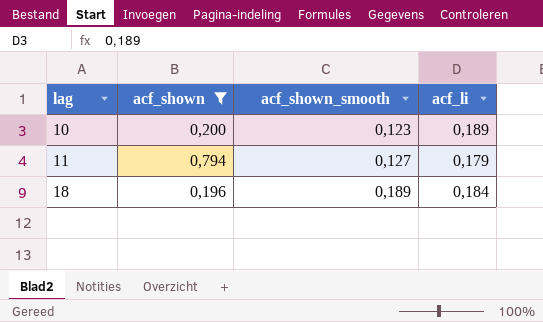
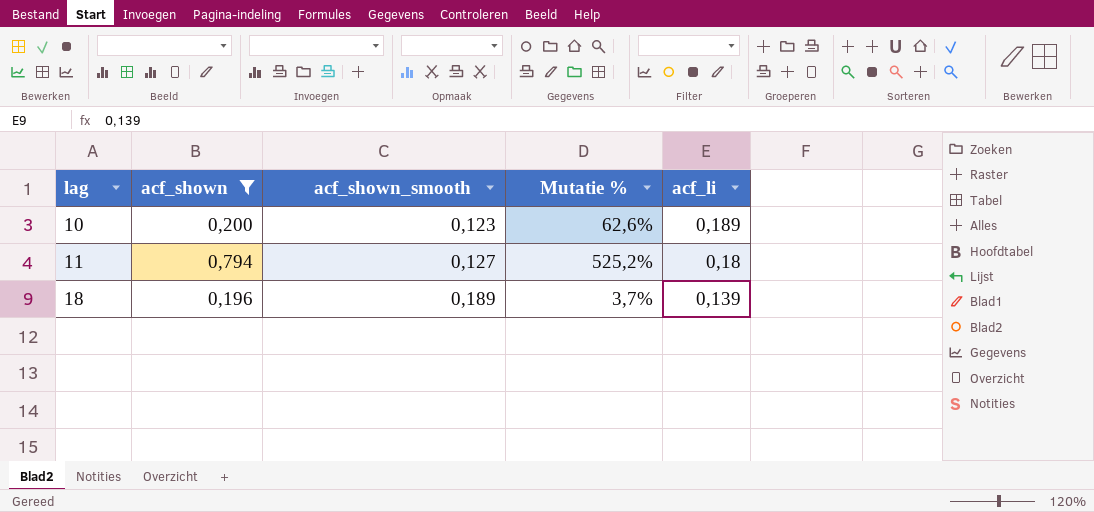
column Mutatie % | formula: none -> ([acf_shown] - [acf_shown_smooth]) / [acf_shown_smooth]
11 | acf_li: 0,179 -> 0,18
18 | acf_li: 0,184 -> 0,139

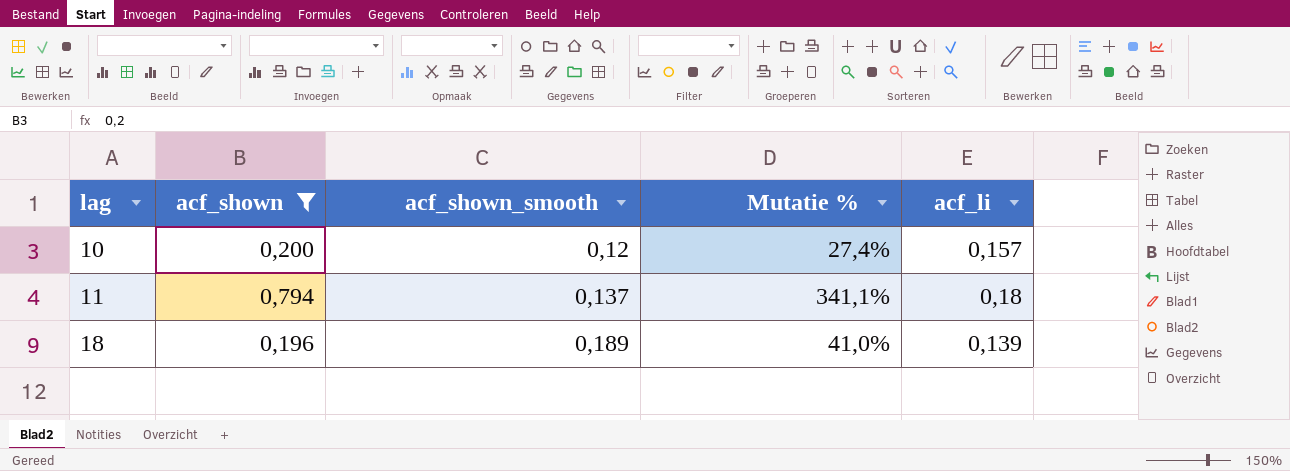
column Mutatie % | formula: ([acf_shown] - [acf_shown_smooth]) / [acf_shown_smooth] -> ([acf_shown] - [acf_li]) / [acf_li]
10 | acf_shown_smooth: 0,123 -> 0,12
10 | acf_li: 0,189 -> 0,157
11 | acf_shown_smooth: 0,127 -> 0,137

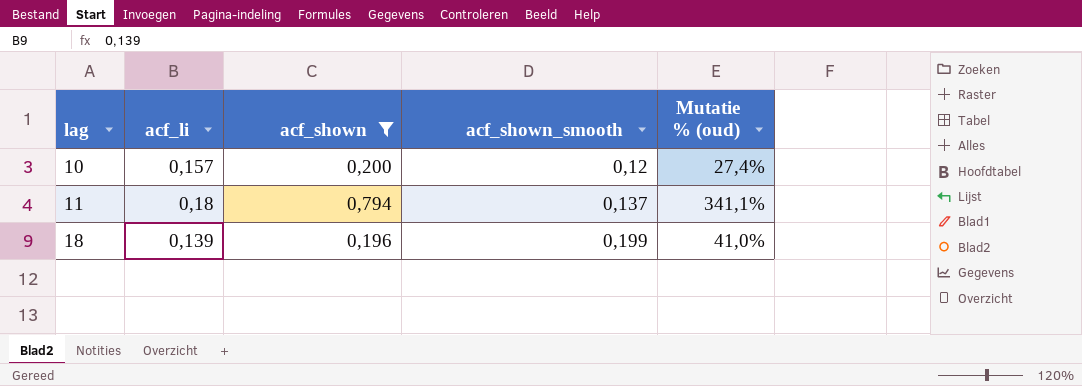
column acf_li | position: 5 -> 2
column name: Mutatie % -> Mutatie % (oud)
18 | acf_shown_smooth: 0,189 -> 0,199

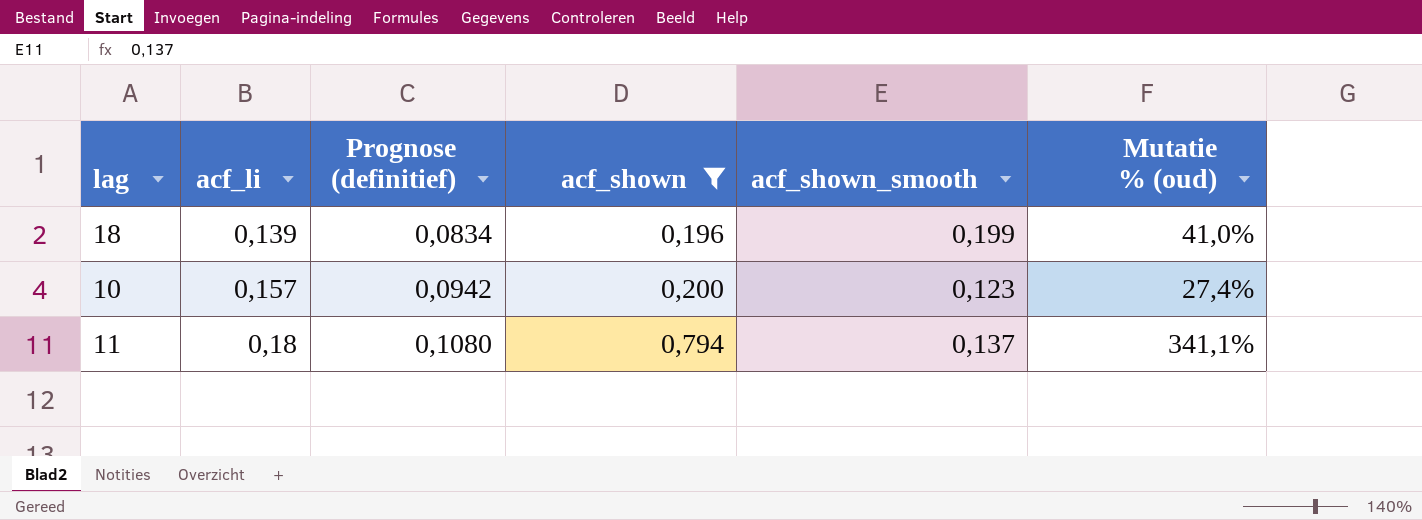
row order: lag ascending -> acf_li ascending
column Prognose (definitief) | formula: none -> [acf_li] * 0,6
10 | acf_shown_smooth: 0,12 -> 0,123

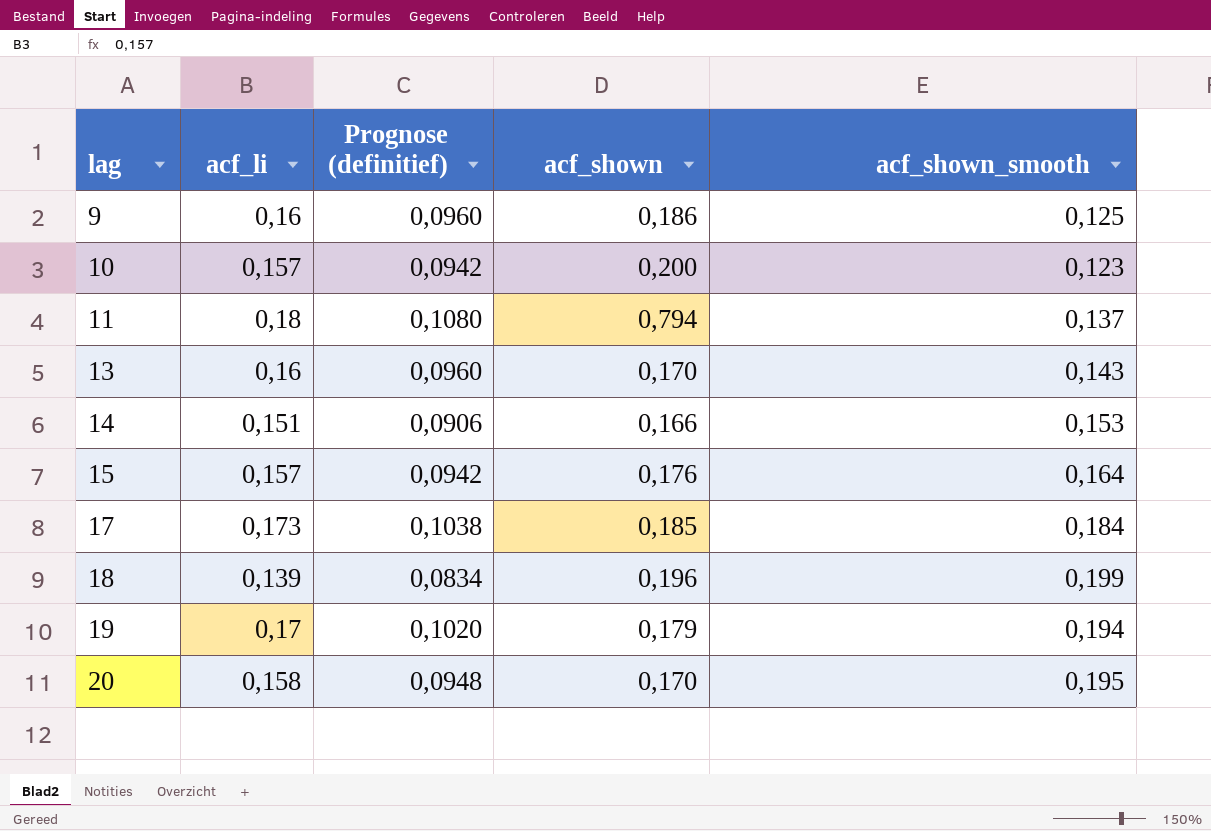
filter: acf_shown >= 0,196 -> none
row order: acf_li ascending -> lag ascending
column Mutatie % (oud) | formula: ([acf_shown] - [acf_li]) / [acf_li] -> none

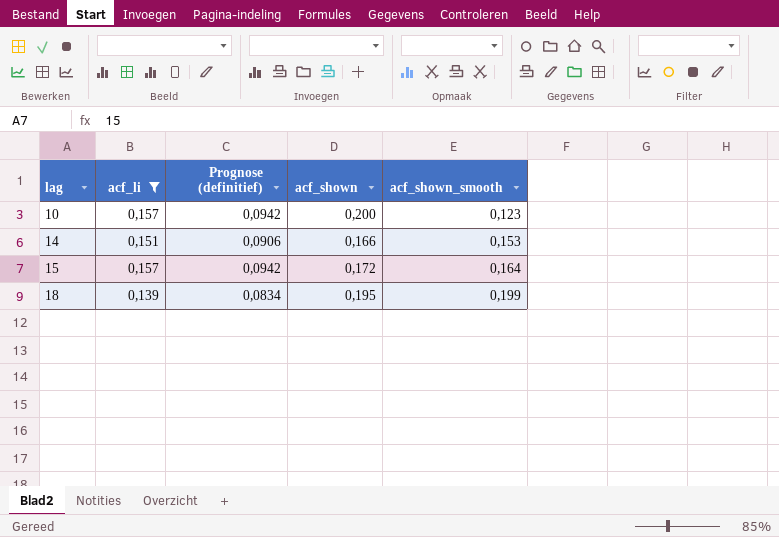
filter: none -> acf_li <= 0,157
15 | acf_shown: 0,176 -> 0,172
18 | acf_shown: 0,196 -> 0,195

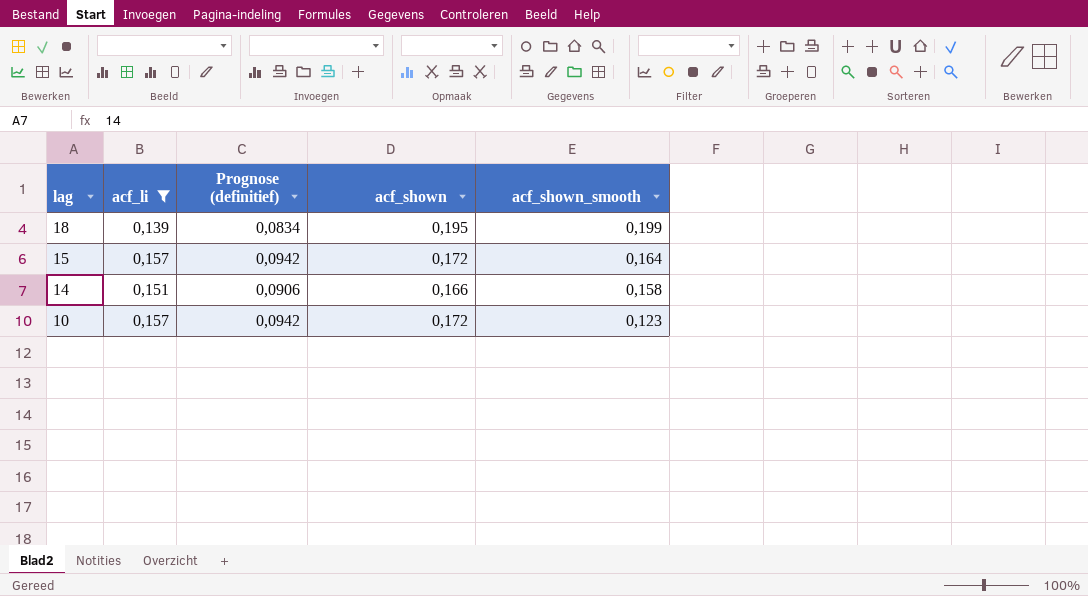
row order: lag ascending -> lag descending
14 | acf_shown_smooth: 0,153 -> 0,158
10 | acf_shown: 0,200 -> 0,172

